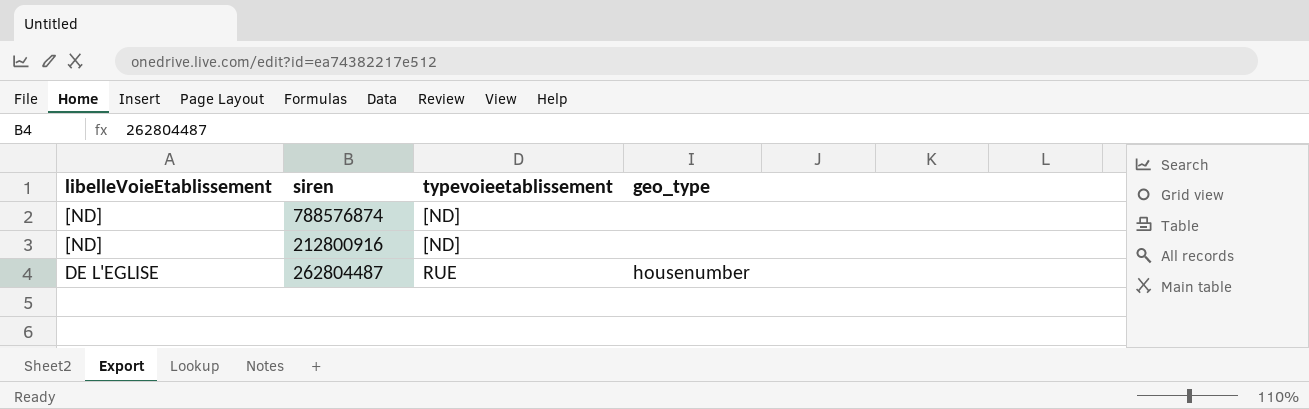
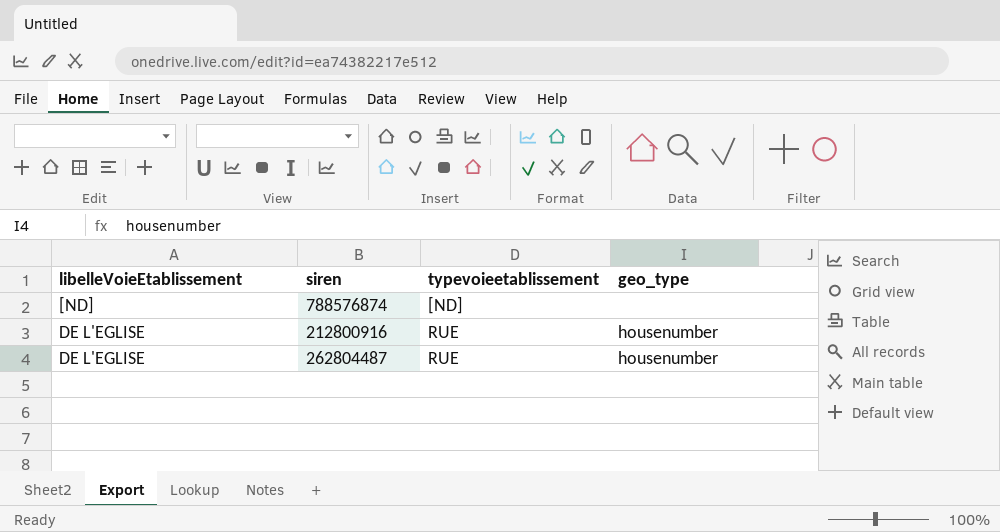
212800916 | libelleVoieEtablissement: [ND] -> DE L'EGLISE
212800916 | typevoieetablissement: [ND] -> RUE
212800916 | geo_type: none -> housenumber

